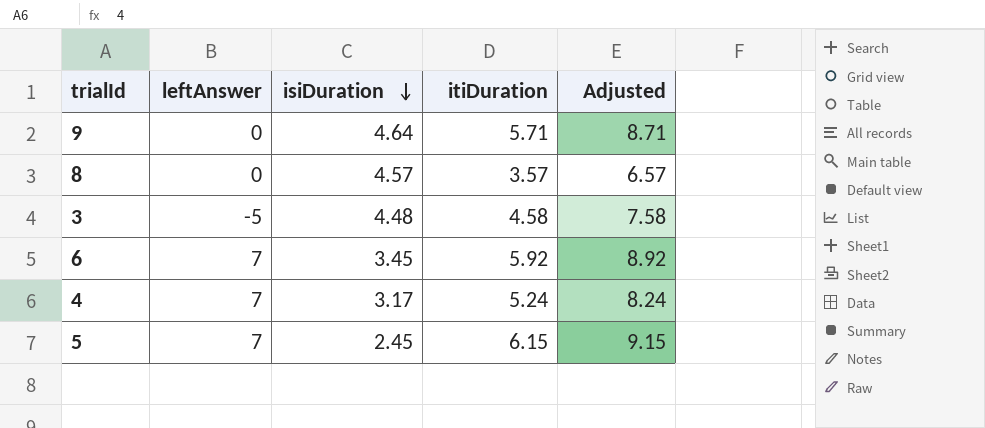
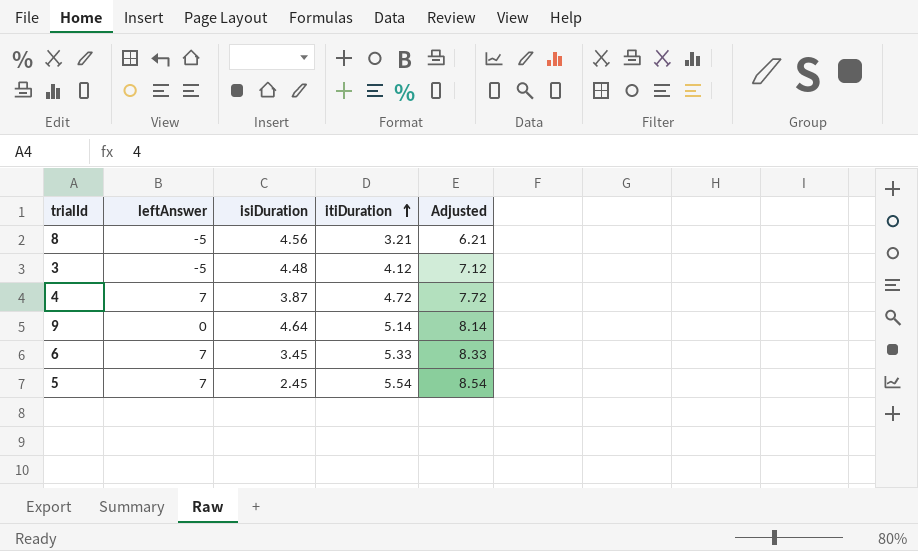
row order: isiDuration descending -> itiDuration ascending
8 | leftAnswer: 0 -> -5
8 | isiDuration: 4.57 -> 4.56
8 | itiDuration: 3.57 -> 3.21
8 | Adjusted: 6.57 -> 6.21
3 | itiDuration: 4.58 -> 4.12
3 | Adjusted: 7.58 -> 7.12
4 | isiDuration: 3.17 -> 3.87
4 | itiDuration: 5.24 -> 4.72
4 | Adjusted: 8.24 -> 7.72
9 | itiDuration: 5.71 -> 5.14
9 | Adjusted: 8.71 -> 8.14
6 | itiDuration: 5.92 -> 5.33
6 | Adjusted: 8.92 -> 8.33
5 | itiDuration: 6.15 -> 5.54
5 | Adjusted: 9.15 -> 8.54

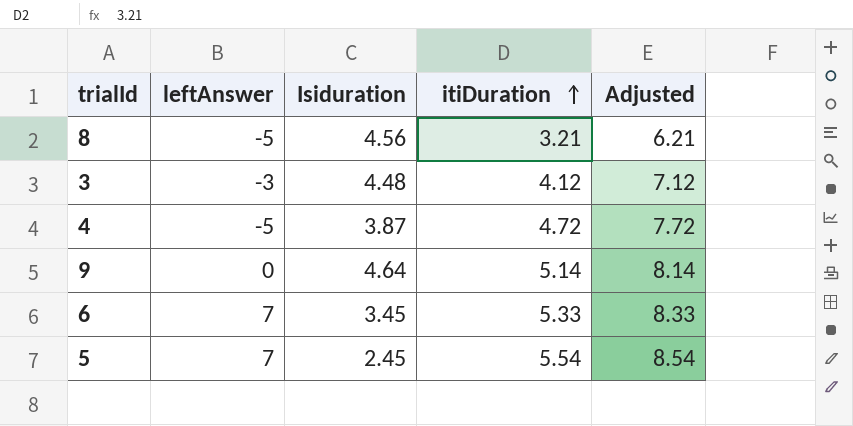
column name: isiDuration -> Isiduration
3 | leftAnswer: -5 -> -3
4 | leftAnswer: 7 -> -5

